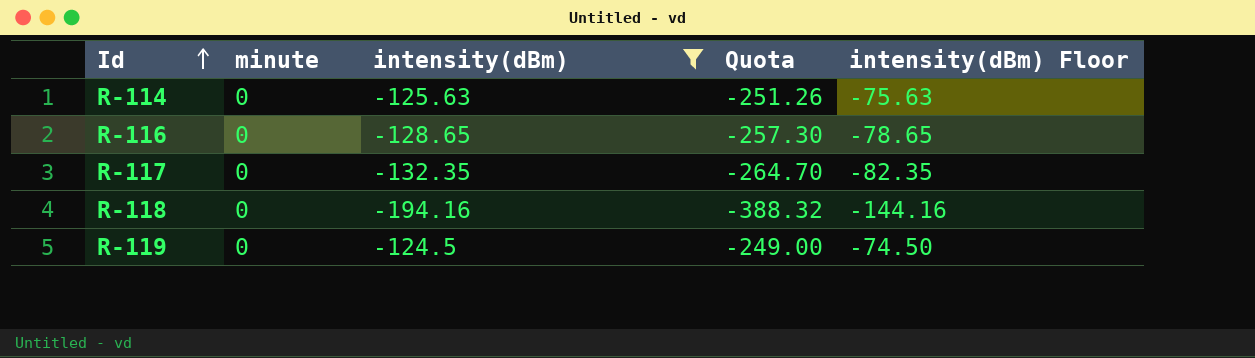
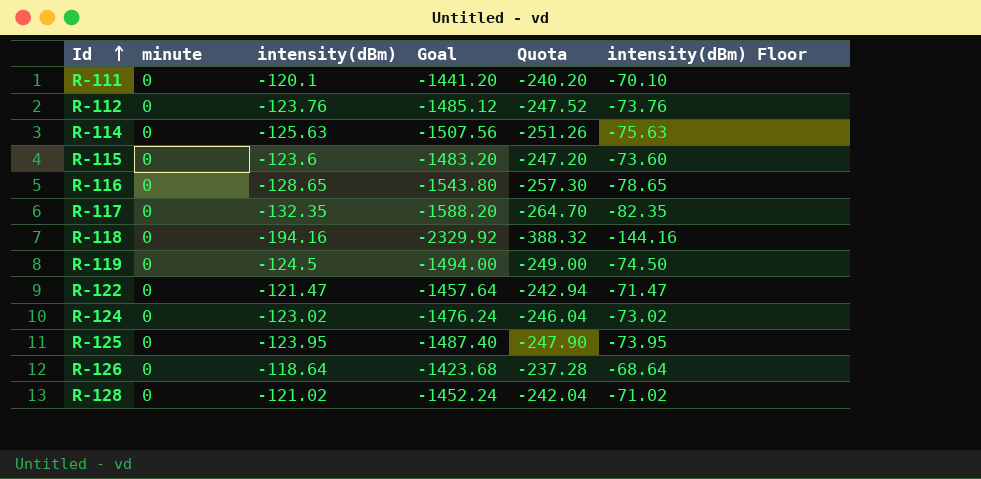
filter: intensity(dBm) <= -124.5 -> none
column Goal | formula: none -> [intensity(dBm)] * 12

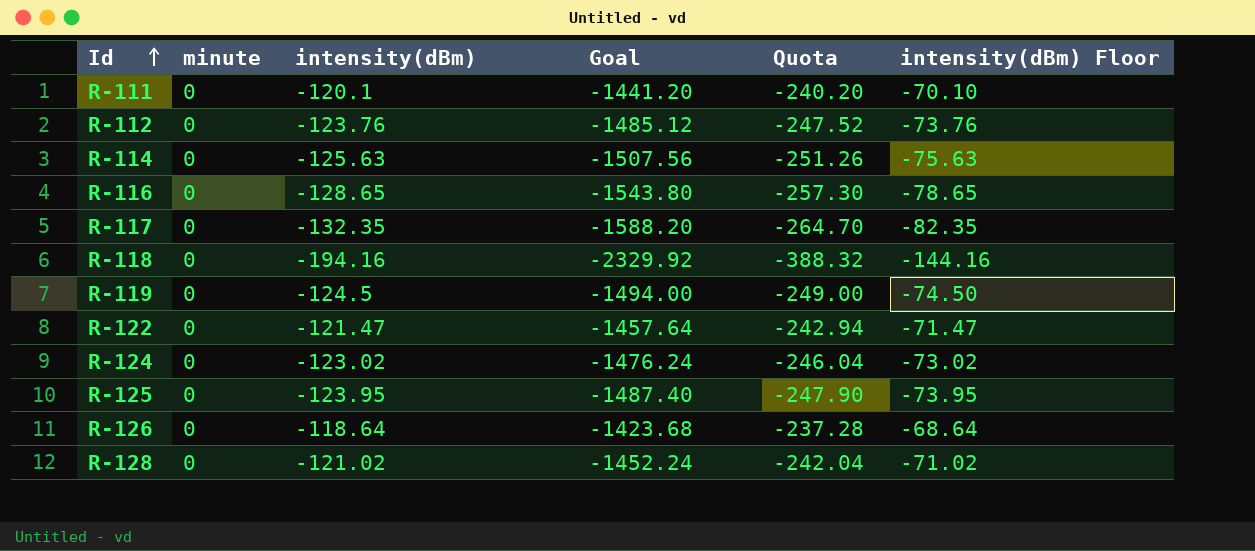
row R-115: 0 | -123.6 | -1483.20 | -247.20 | -73.60 -> none

